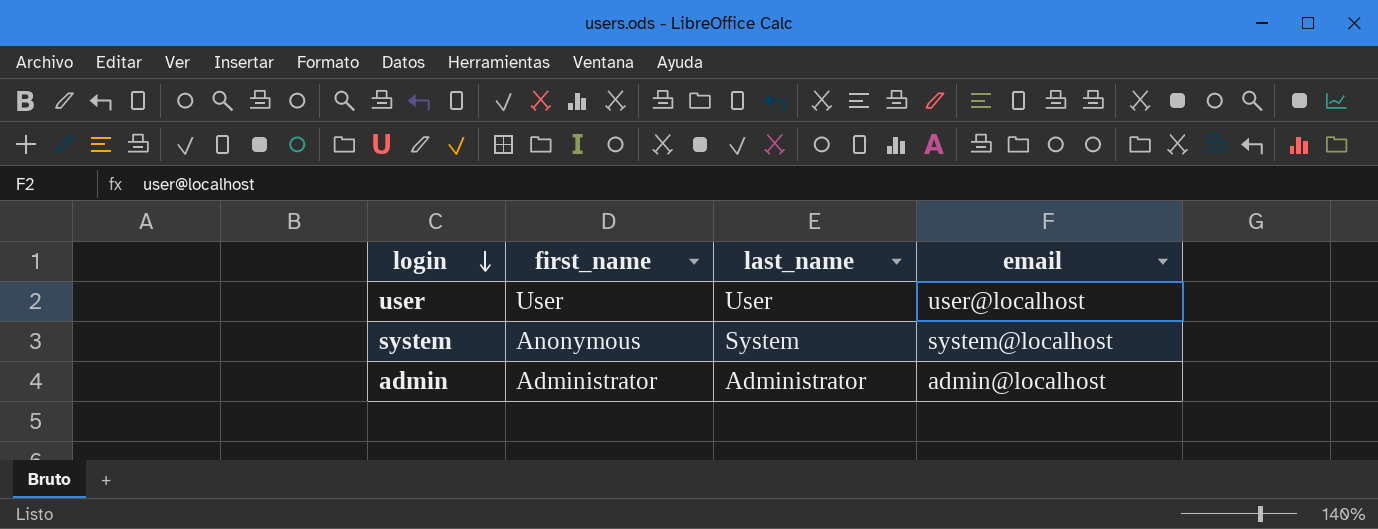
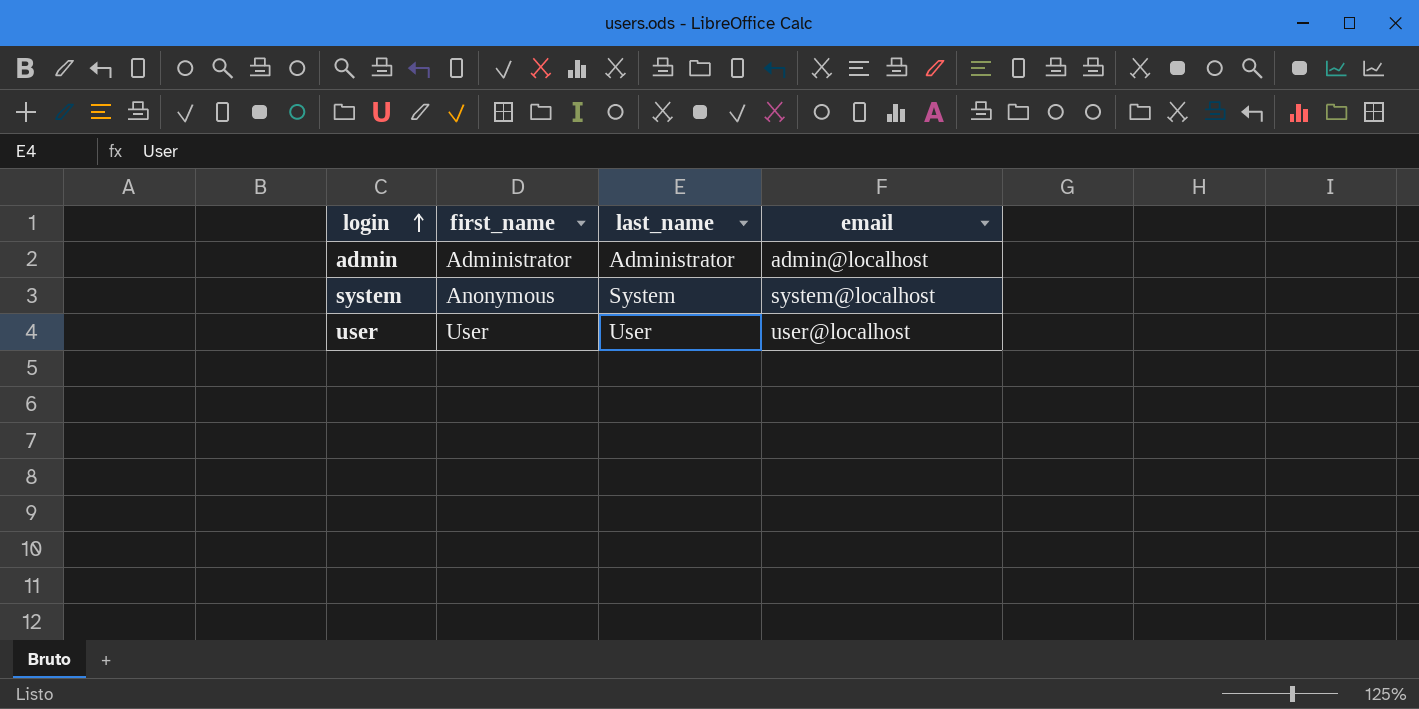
row order: login descending -> login ascending

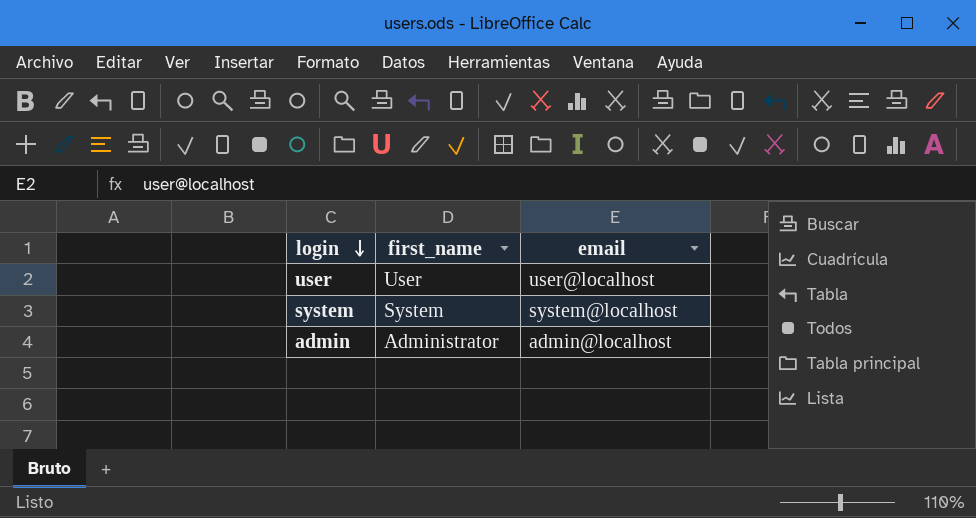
row order: login ascending -> login descending
column last_name | position: 3 -> none
system | first_name: Anonymous -> System

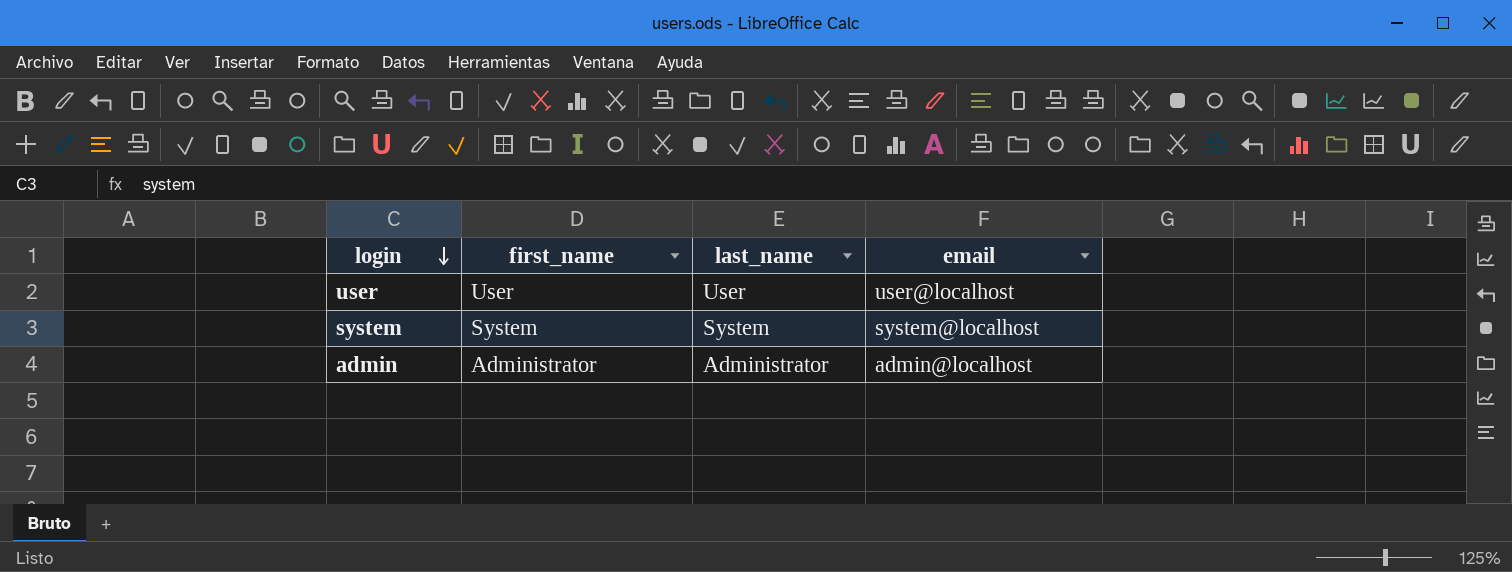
column last_name | position: none -> 3

